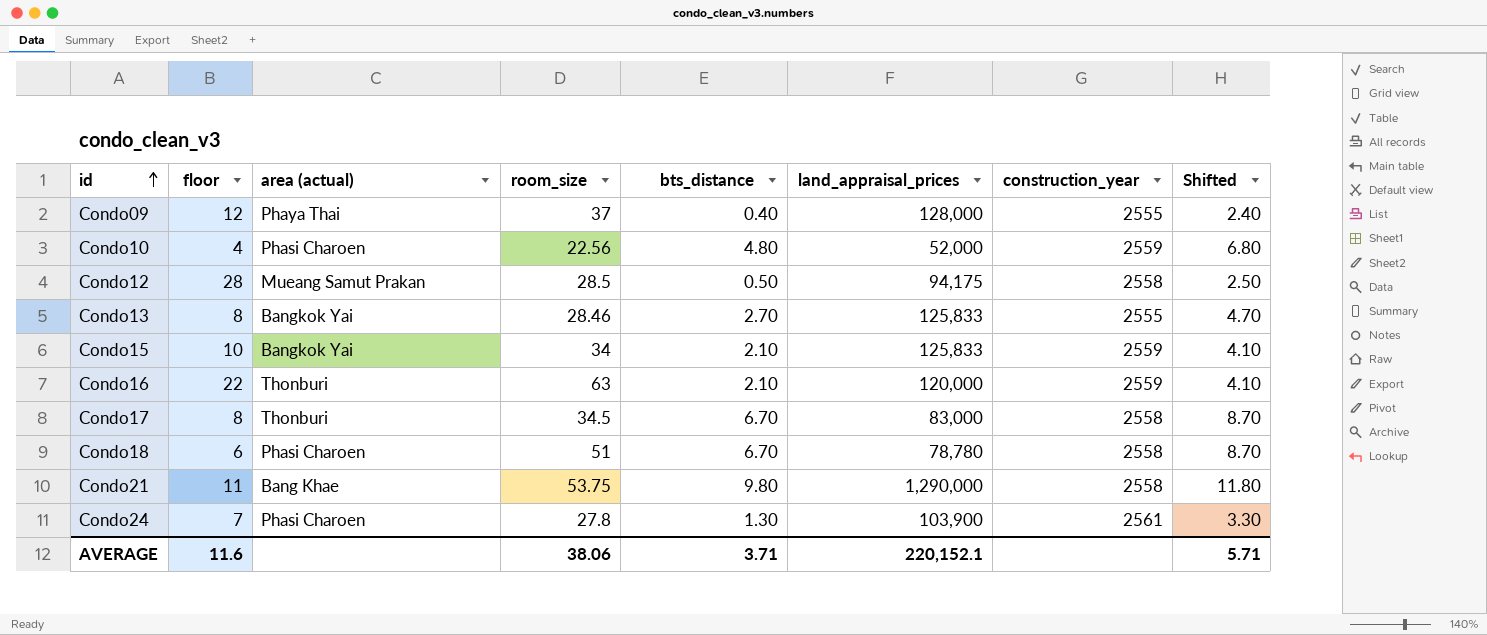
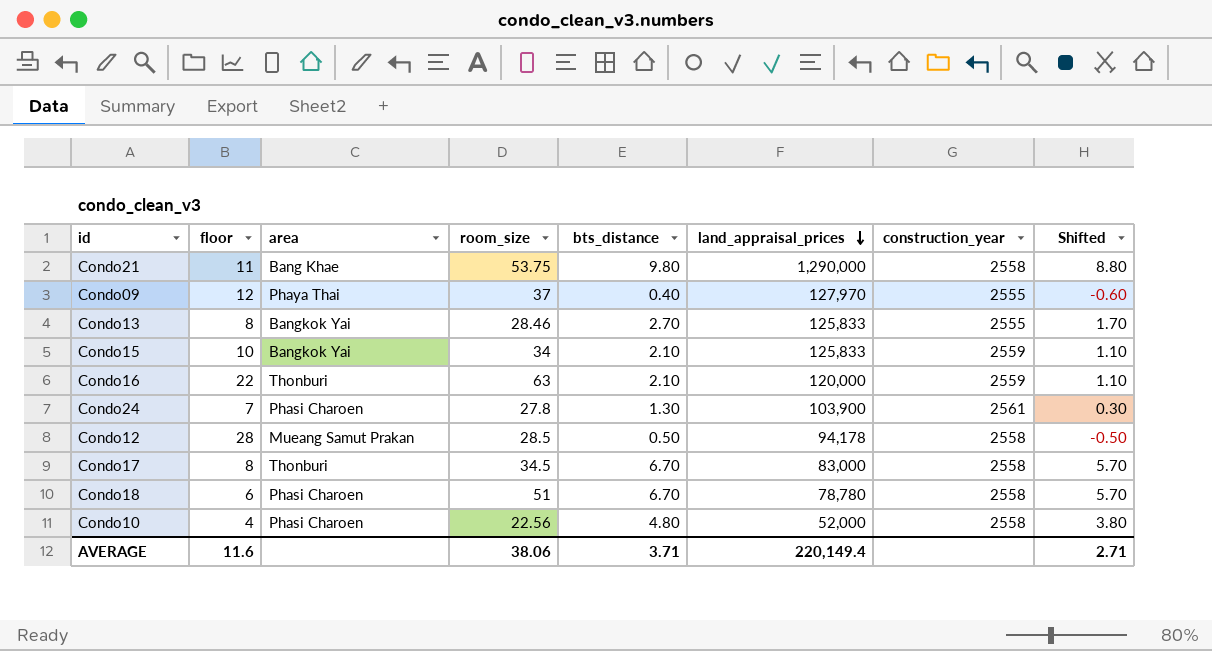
row order: id ascending -> land_appraisal_prices descending
column name: area (actual) -> area
column Shifted | formula: [bts_distance] + 2 -> [bts_distance] - 1
Condo09 | land_appraisal_prices: 128,000 -> 127,970
Condo12 | land_appraisal_prices: 94,175 -> 94,178
Condo10 | construction_year: 2559 -> 2558
AVERAGE | land_appraisal_prices: 220,152.1 -> 220,149.4
AVERAGE | Shifted: 5.71 -> 2.71

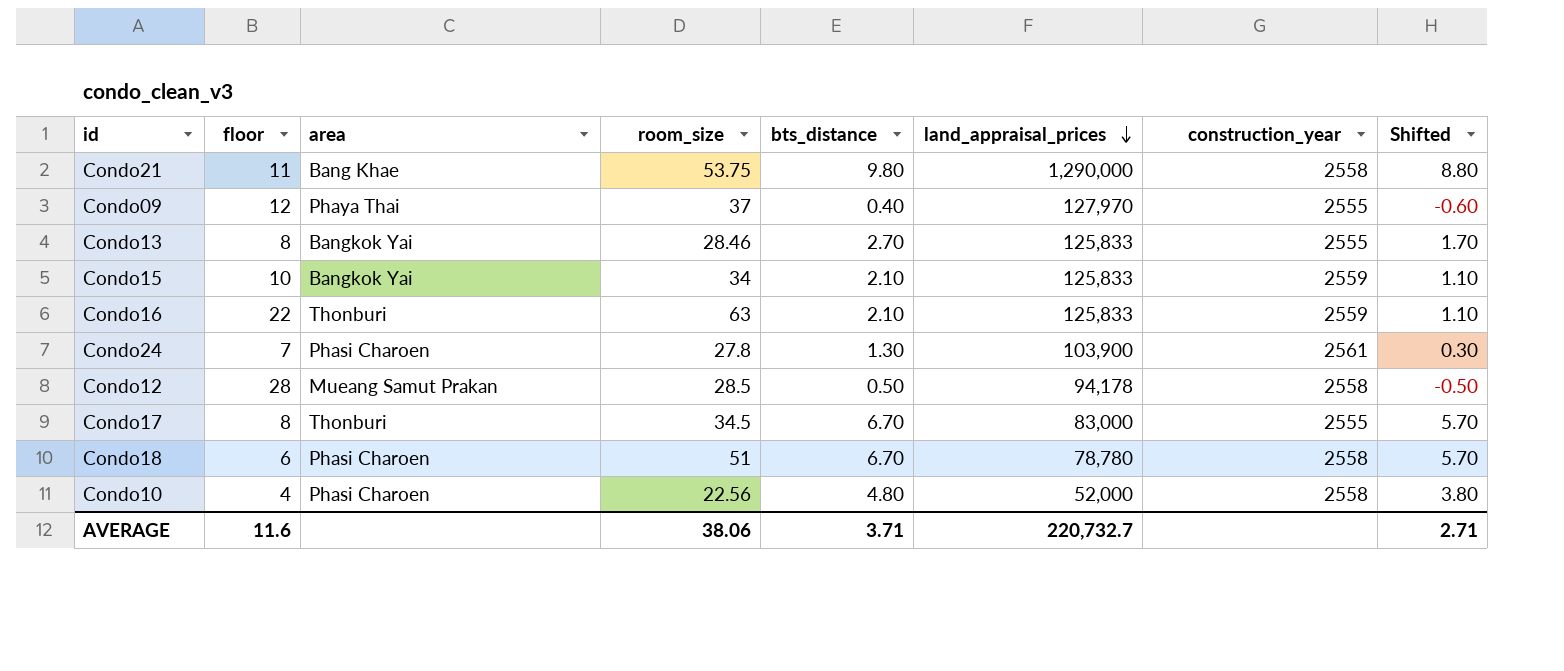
Condo16 | land_appraisal_prices: 120,000 -> 125,833
Condo17 | construction_year: 2558 -> 2555
AVERAGE | land_appraisal_prices: 220,149.4 -> 220,732.7

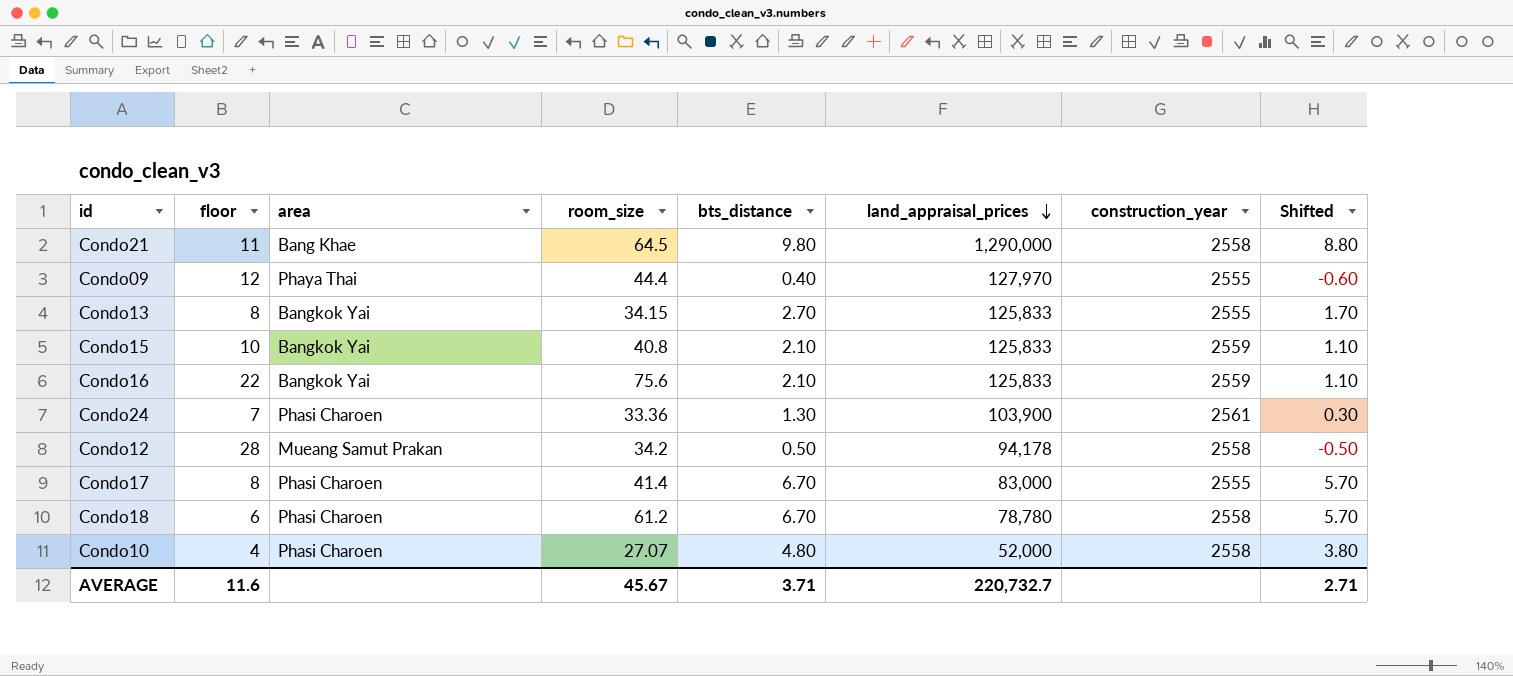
Condo21 | room_size: 53.75 -> 64.5
Condo09 | room_size: 37 -> 44.4
Condo13 | room_size: 28.46 -> 34.15
Condo15 | room_size: 34 -> 40.8
Condo16 | area: Thonburi -> Bangkok Yai
Condo16 | room_size: 63 -> 75.6
Condo24 | room_size: 27.8 -> 33.36
Condo12 | room_size: 28.5 -> 34.2
Condo17 | area: Thonburi -> Phasi Charoen
Condo17 | room_size: 34.5 -> 41.4
Condo18 | room_size: 51 -> 61.2
Condo10 | room_size: 22.56 -> 27.07
AVERAGE | room_size: 38.06 -> 45.67

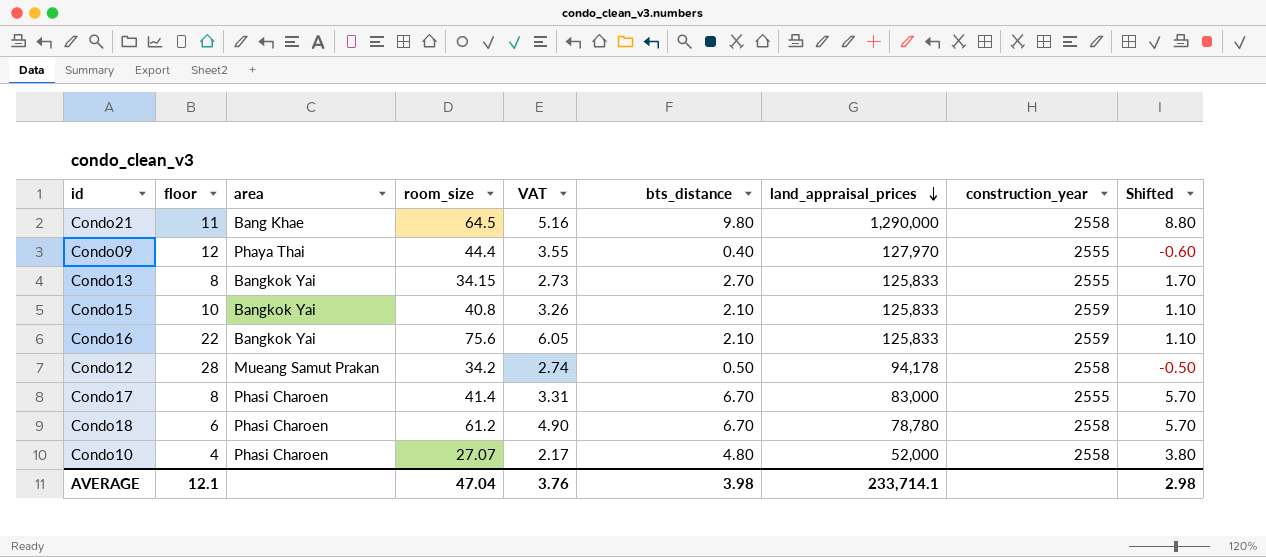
column VAT | formula: none -> [room_size] * 0.08
row Condo24: 7 | Phasi Charoen | 33.36 | 1.30 | 103,900 | 2561 | 0.30 -> none
AVERAGE | floor: 11.6 -> 12.1
AVERAGE | room_size: 45.67 -> 47.04
AVERAGE | bts_distance: 3.71 -> 3.98
AVERAGE | land_appraisal_prices: 220,732.7 -> 233,714.1
AVERAGE | Shifted: 2.71 -> 2.98

